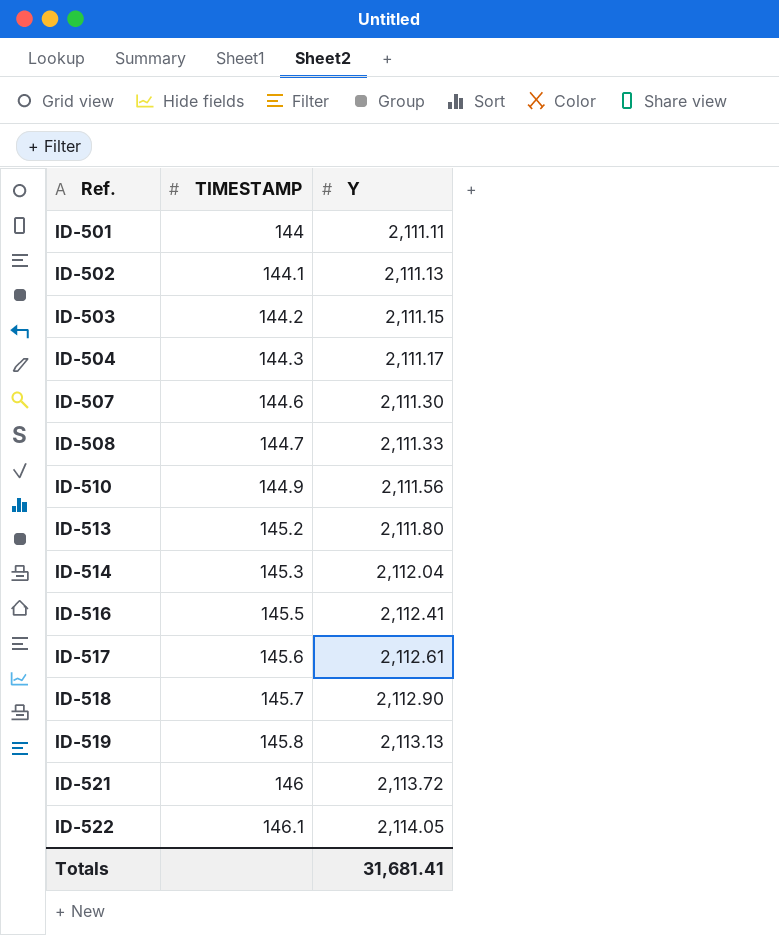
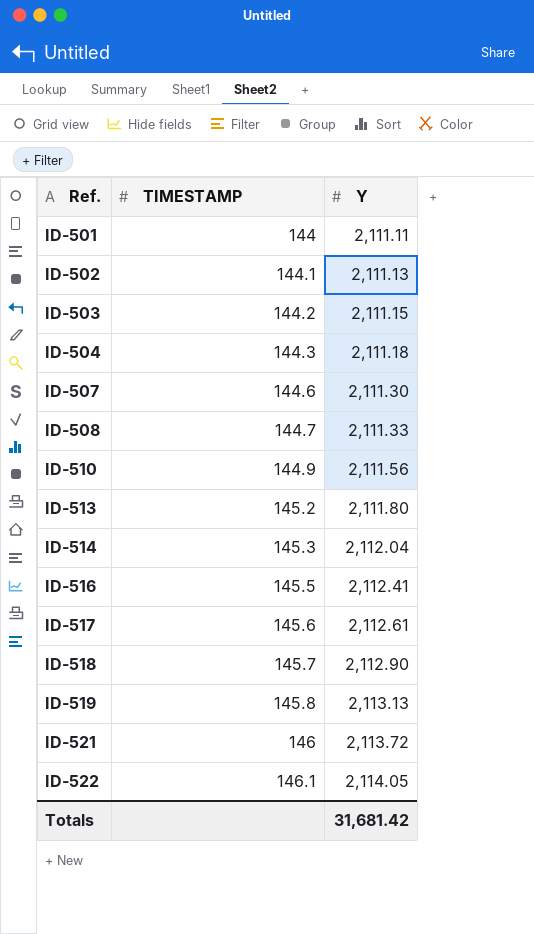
ID-504 | Y: 2,111.17 -> 2,111.18
Totals | Y: 31,681.41 -> 31,681.42

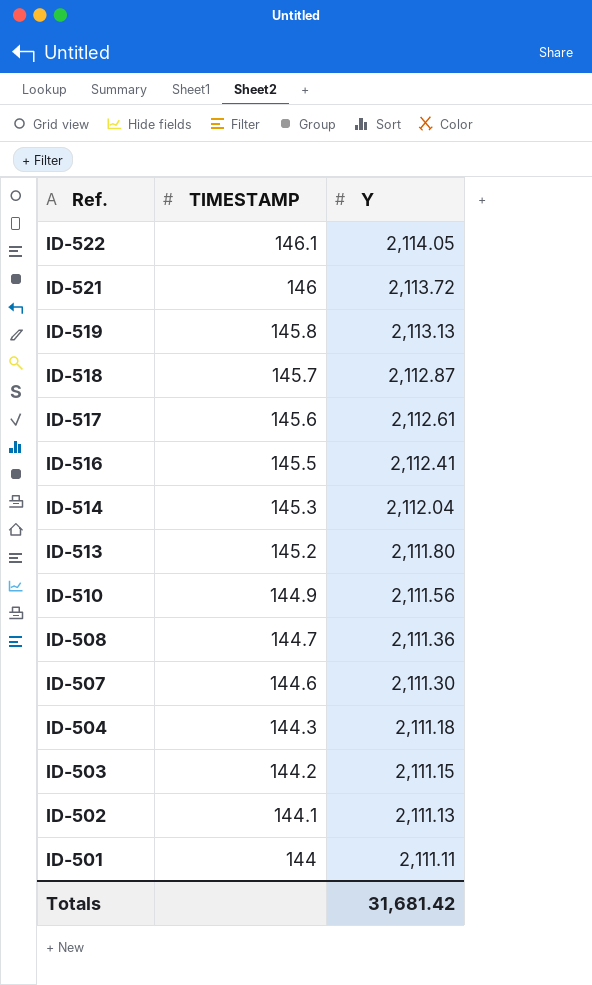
row order: Ref. ascending -> Ref. descending
ID-518 | Y: 2,112.90 -> 2,112.87
ID-508 | Y: 2,111.33 -> 2,111.36

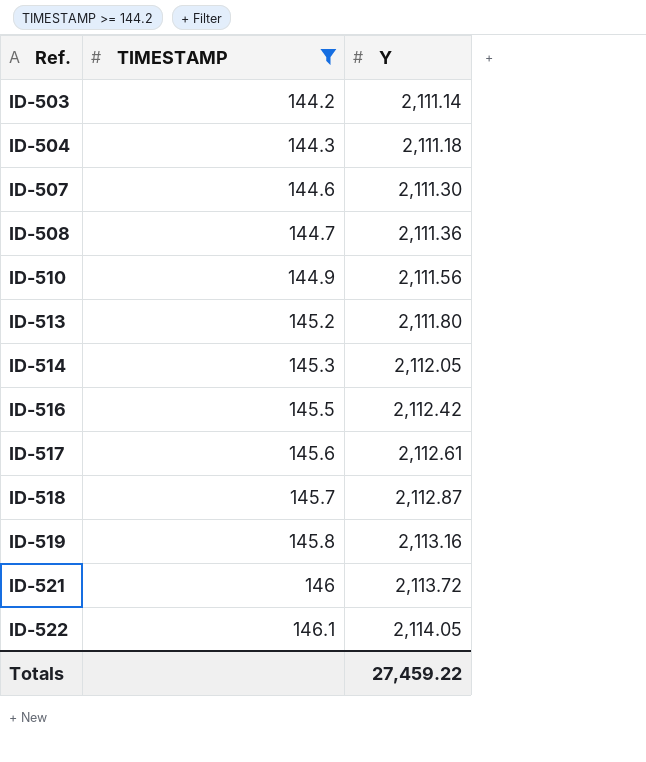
filter: none -> TIMESTAMP >= 144.2
row order: Ref. descending -> Ref. ascending
ID-503 | Y: 2,111.15 -> 2,111.14
ID-514 | Y: 2,112.04 -> 2,112.05
ID-516 | Y: 2,112.41 -> 2,112.42
ID-519 | Y: 2,113.13 -> 2,113.16
Totals | Y: 31,681.42 -> 27,459.22

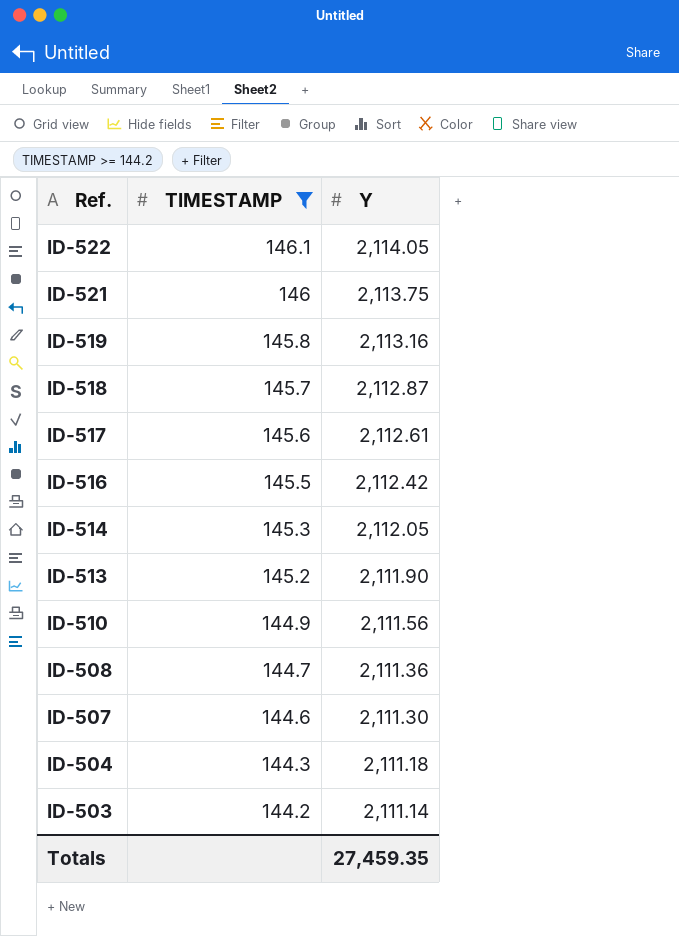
row order: Ref. ascending -> Ref. descending
ID-521 | Y: 2,113.72 -> 2,113.75
ID-513 | Y: 2,111.80 -> 2,111.90
Totals | Y: 27,459.22 -> 27,459.35

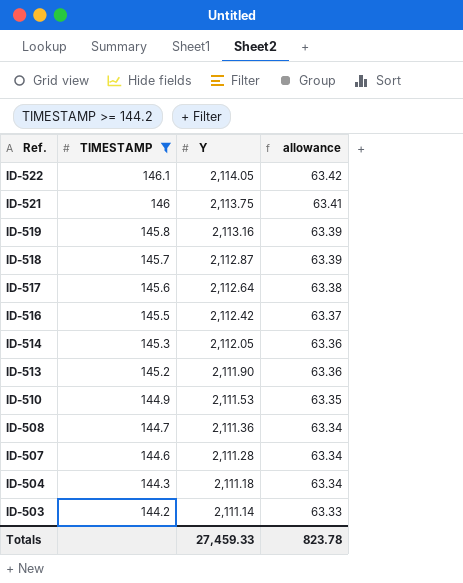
column allowance | formula: none -> [Y] * 0.03
ID-517 | Y: 2,112.61 -> 2,112.64
ID-510 | Y: 2,111.56 -> 2,111.53
ID-507 | Y: 2,111.30 -> 2,111.28
Totals | Y: 27,459.35 -> 27,459.33

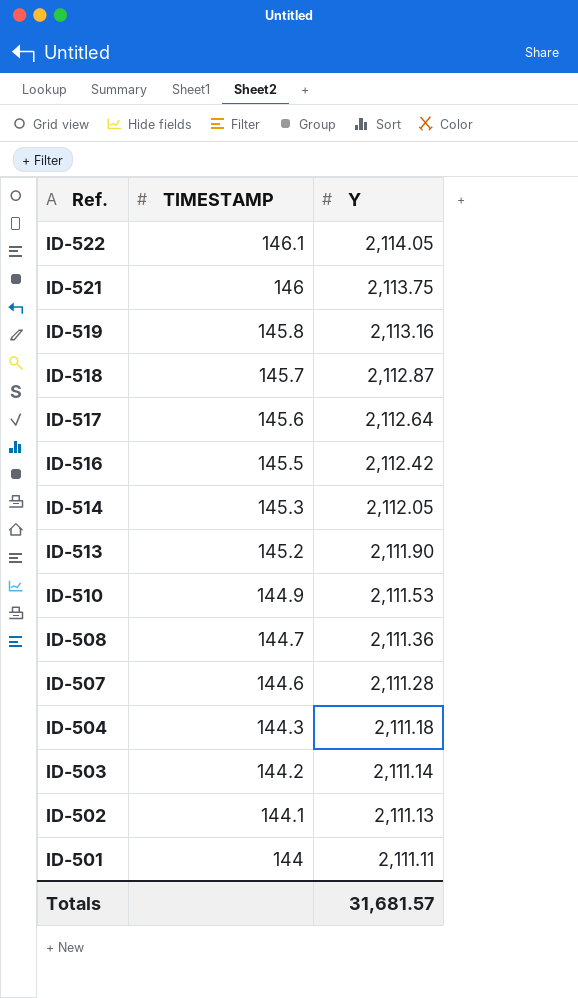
filter: TIMESTAMP >= 144.2 -> none
column allowance | formula: [Y] * 0.03 -> none
Totals | Y: 27,459.33 -> 31,681.57

